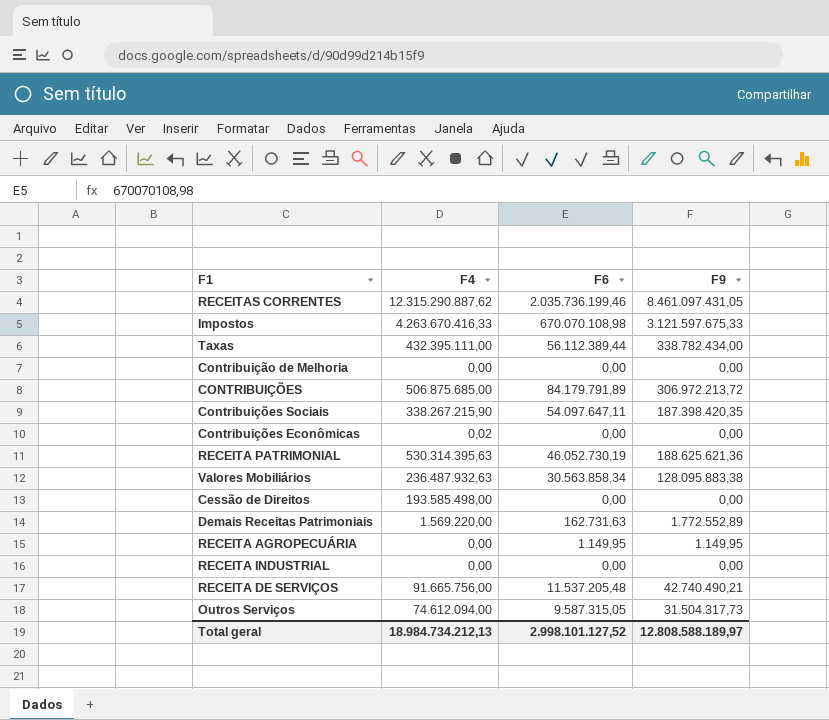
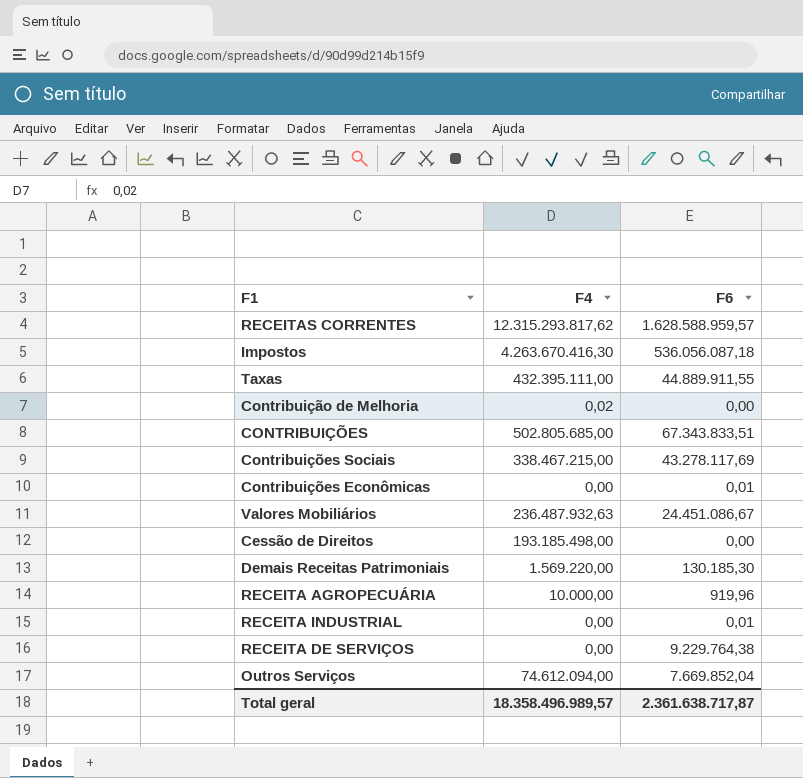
column F9 | position: 4 -> none
row RECEITA PATRIMONIAL: 530.314.395,63 | 46.052.730,19 | 188.625.621,36 -> none
RECEITAS CORRENTES | F4: 12.315.290.887,62 -> 12.315.293.817,62
RECEITAS CORRENTES | F6: 2.035.736.199,46 -> 1.628.588.959,57
Impostos | F4: 4.263.670.416,33 -> 4.263.670.416,30
Impostos | F6: 670.070.108,98 -> 536.056.087,18
Taxas | F6: 56.112.389,44 -> 44.889.911,55
Contribuição de Melhoria | F4: 0,00 -> 0,02
CONTRIBUIÇÕES | F4: 506.875.685,00 -> 502.805.685,00
CONTRIBUIÇÕES | F6: 84.179.791,89 -> 67.343.833,51
Contribuições Sociais | F4: 338.267.215,90 -> 338.467.215,00
Contribuições Sociais | F6: 54.097.647,11 -> 43.278.117,69
Contribuições Econômicas | F4: 0,02 -> 0,00
Contribuições Econômicas | F6: 0,00 -> 0,01
Valores Mobiliários | F6: 30.563.858,34 -> 24.451.086,67
Cessão de Direitos | F4: 193.585.498,00 -> 193.185.498,00
Demais Receitas Patrimoniais | F6: 162.731,63 -> 130.185,30
RECEITA AGROPECUÁRIA | F4: 0,00 -> 10.000,00
RECEITA AGROPECUÁRIA | F6: 1.149,95 -> 919,96
RECEITA INDUSTRIAL | F6: 0,00 -> 0,01
RECEITA DE SERVIÇOS | F4: 91.665.756,00 -> 0,00
RECEITA DE SERVIÇOS | F6: 11.537.205,48 -> 9.229.764,38
Outros Serviços | F6: 9.587.315,05 -> 7.669.852,04
Total geral | F4: 18.984.734.212,13 -> 18.358.496.989,57
Total geral | F6: 2.998.101.127,52 -> 2.361.638.717,87

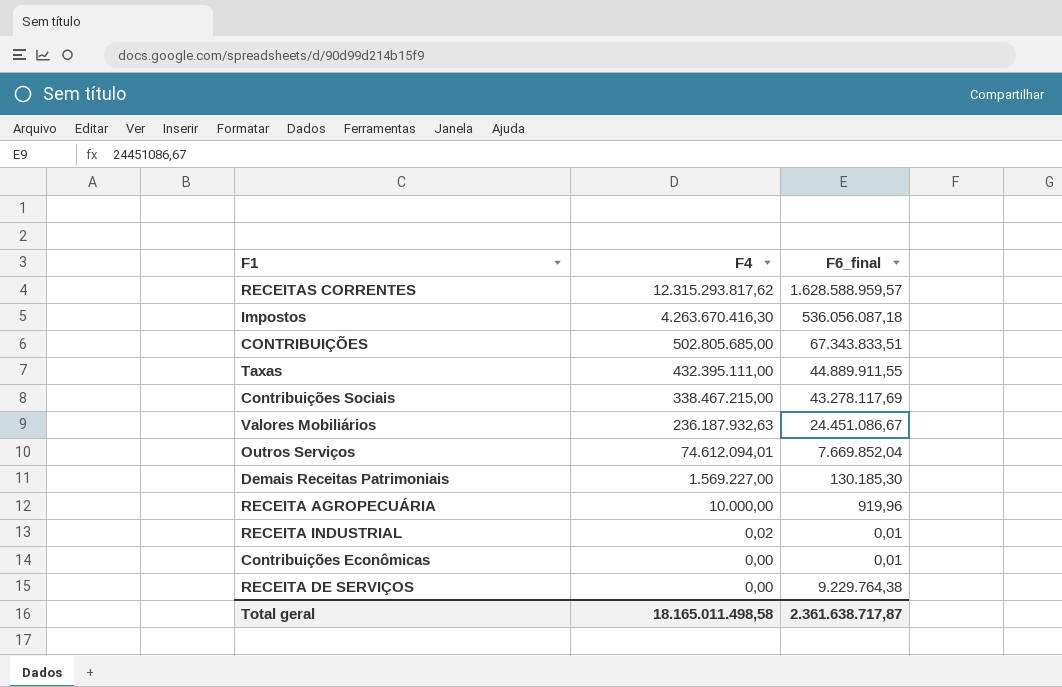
row order: none -> F4 descending
column name: F6 -> F6_final
row Contribuição de Melhoria: 0,02 | 0,00 -> none
row Cessão de Direitos: 193.185.498,00 | 0,00 -> none
Valores Mobiliários | F4: 236.487.932,63 -> 236.187.932,63
Outros Serviços | F4: 74.612.094,00 -> 74.612.094,01
Demais Receitas Patrimoniais | F4: 1.569.220,00 -> 1.569.227,00
RECEITA INDUSTRIAL | F4: 0,00 -> 0,02
Total geral | F4: 18.358.496.989,57 -> 18.165.011.498,58

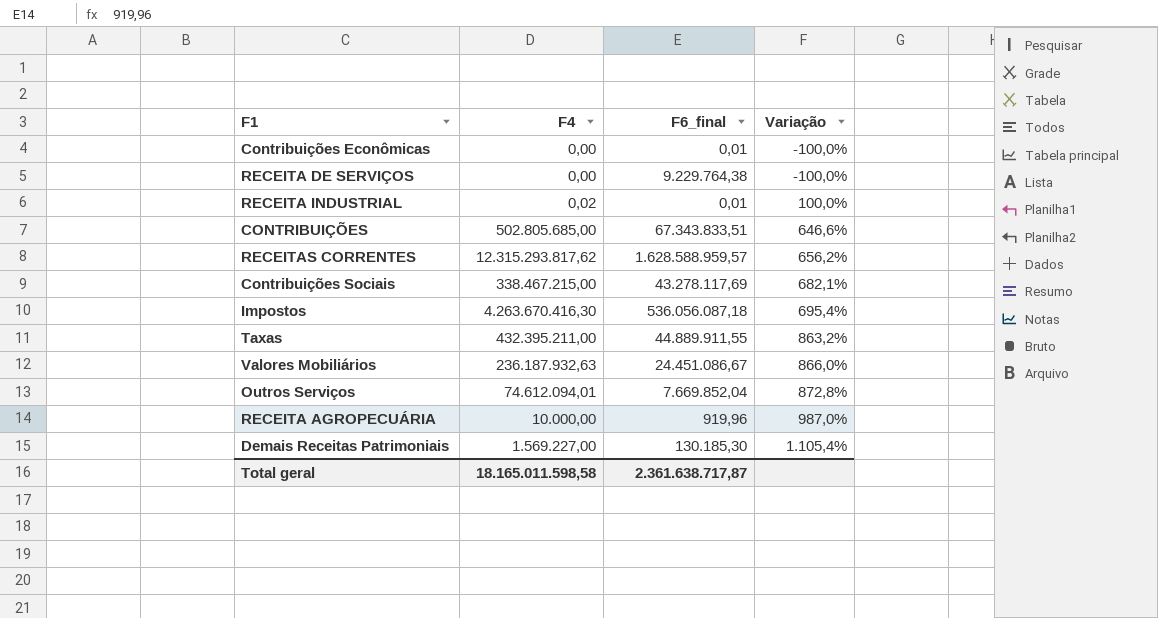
row order: F4 descending -> Variação ascending
column Variação | formula: none -> ([F4] - [F6_final]) / [F6_final]
Taxas | F4: 432.395.111,00 -> 432.395.211,00
Total geral | F4: 18.165.011.498,58 -> 18.165.011.598,58

